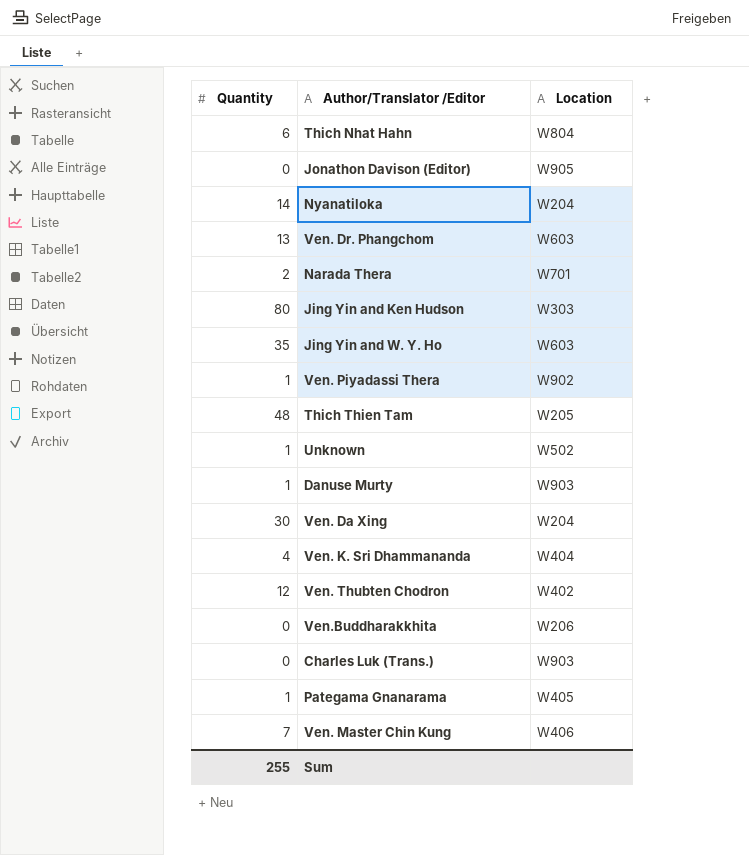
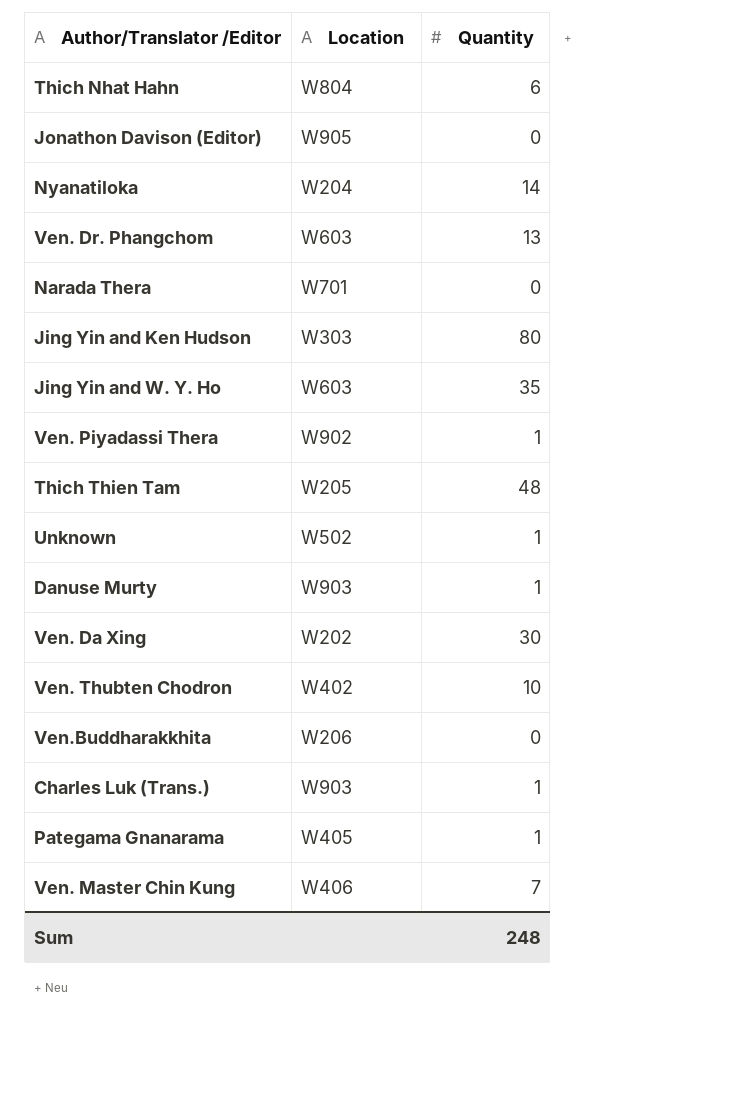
column Quantity | position: 1 -> 3
row Ven. K. Sri Dhammananda: 4 | W404 -> none
Narada Thera | Quantity: 2 -> 0
Ven. Da Xing | Location: W204 -> W202
Ven. Thubten Chodron | Quantity: 12 -> 10
Charles Luk (Trans.) | Quantity: 0 -> 1
Sum | Quantity: 255 -> 248

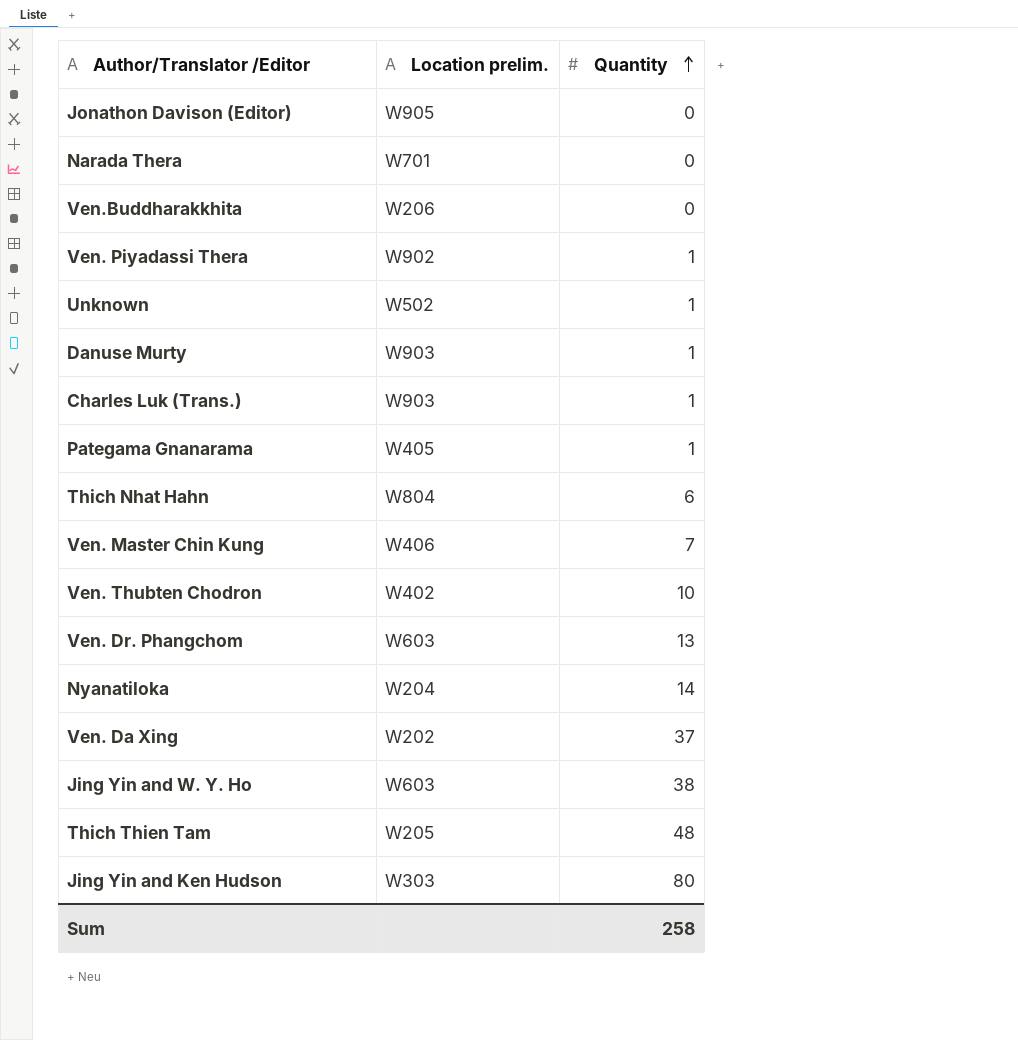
row order: none -> Quantity ascending
column name: Location -> Location prelim.
Ven. Da Xing | Quantity: 30 -> 37
Jing Yin and W. Y. Ho | Quantity: 35 -> 38
Sum | Quantity: 248 -> 258

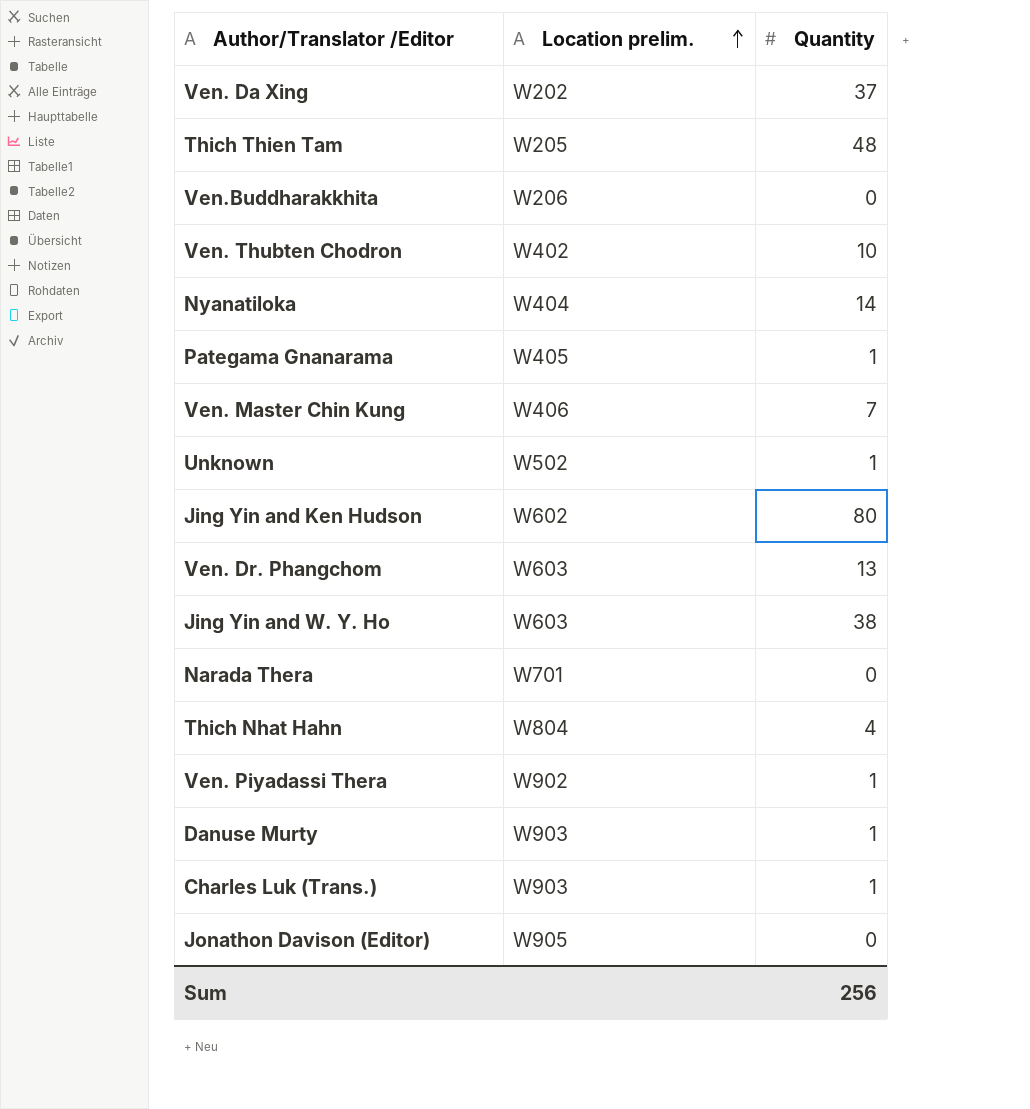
row order: Quantity ascending -> Location prelim. ascending
Nyanatiloka | Location prelim.: W204 -> W404
Jing Yin and Ken Hudson | Location prelim.: W303 -> W602
Thich Nhat Hahn | Quantity: 6 -> 4
Sum | Quantity: 258 -> 256

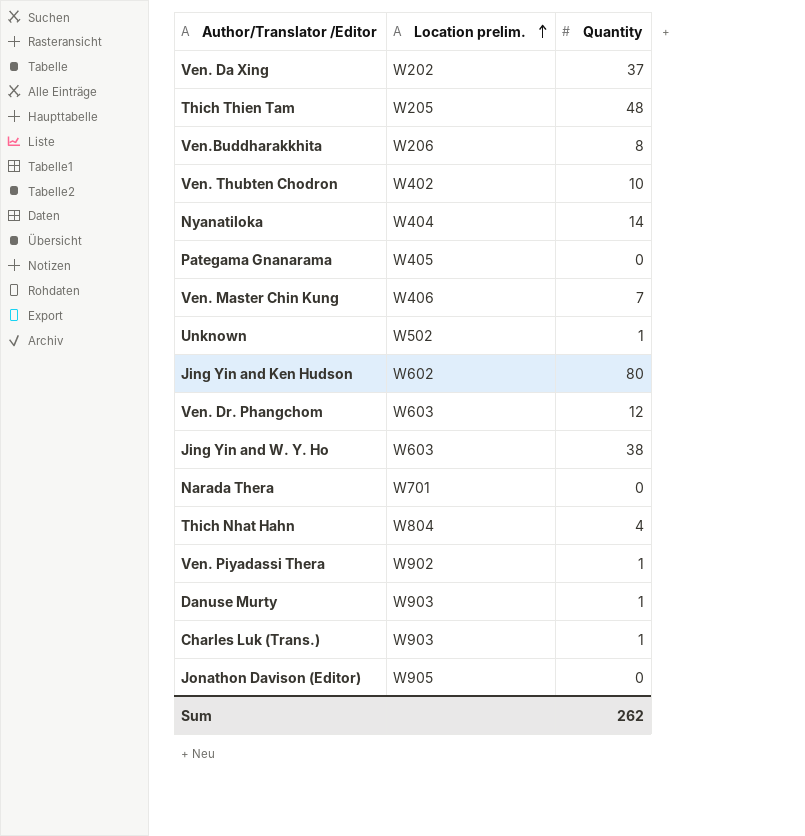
Ven.Buddharakkhita | Quantity: 0 -> 8
Pategama Gnanarama | Quantity: 1 -> 0
Ven. Dr. Phangchom | Quantity: 13 -> 12
Sum | Quantity: 256 -> 262

